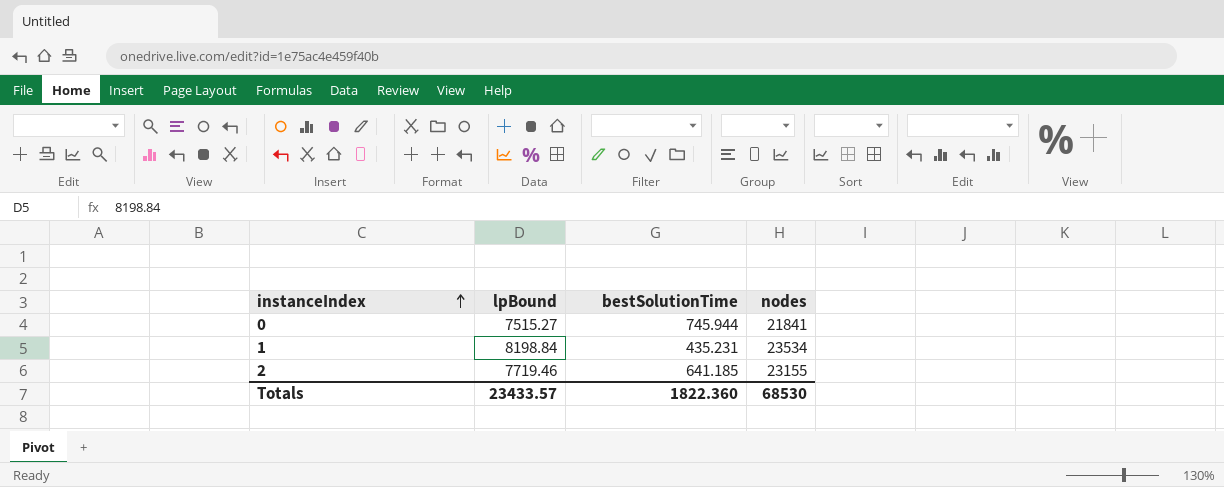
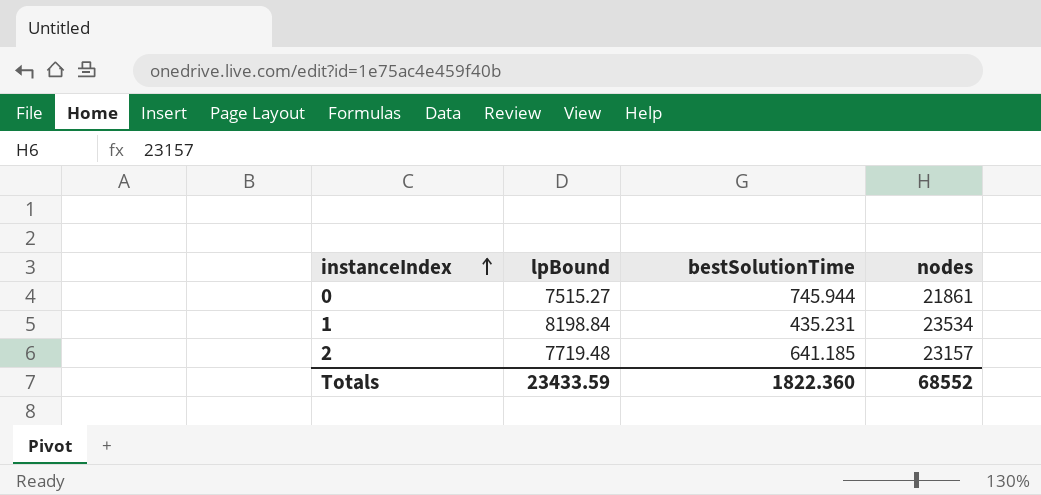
0 | nodes: 21841 -> 21861
2 | lpBound: 7719.46 -> 7719.48
2 | nodes: 23155 -> 23157
Totals | lpBound: 23433.57 -> 23433.59
Totals | nodes: 68530 -> 68552

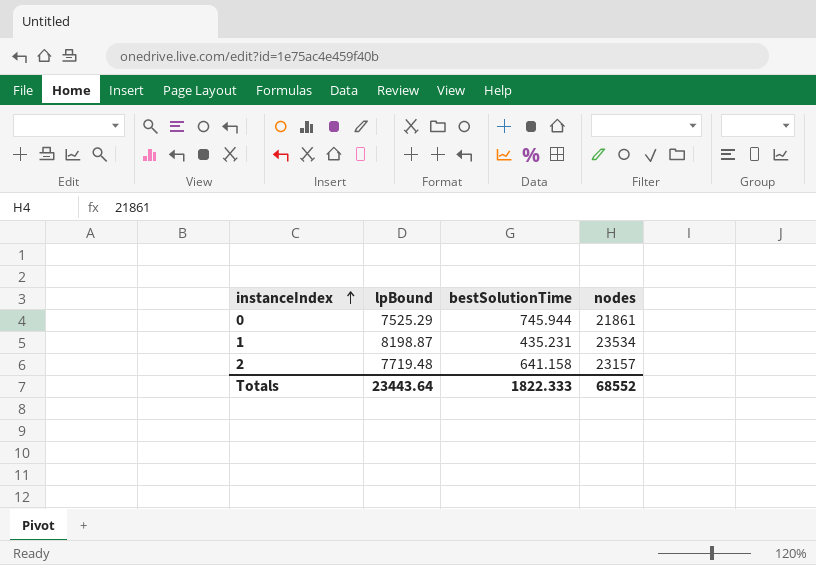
0 | lpBound: 7515.27 -> 7525.29
1 | lpBound: 8198.84 -> 8198.87
2 | bestSolutionTime: 641.185 -> 641.158
Totals | lpBound: 23433.59 -> 23443.64
Totals | bestSolutionTime: 1822.360 -> 1822.333

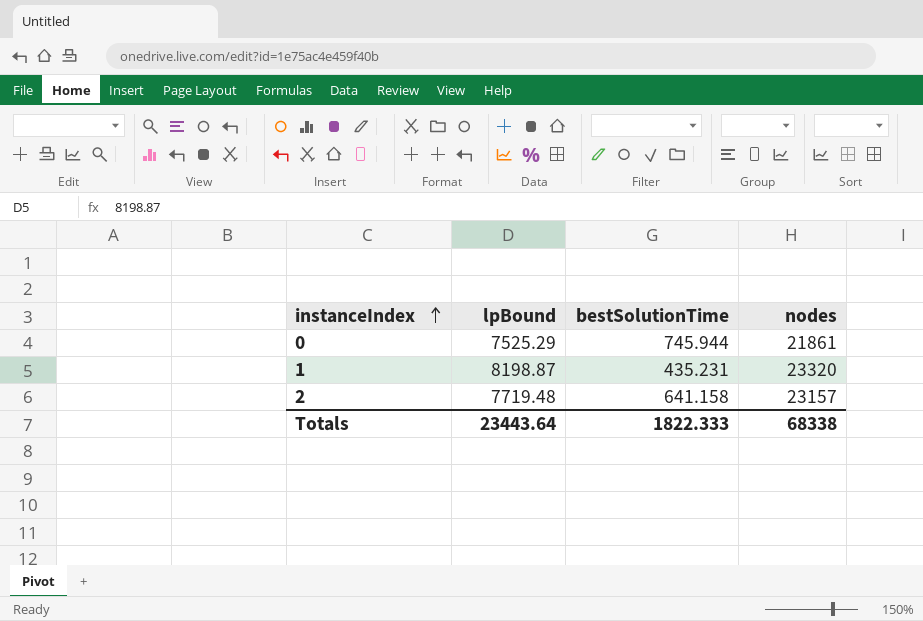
1 | nodes: 23534 -> 23320
Totals | nodes: 68552 -> 68338

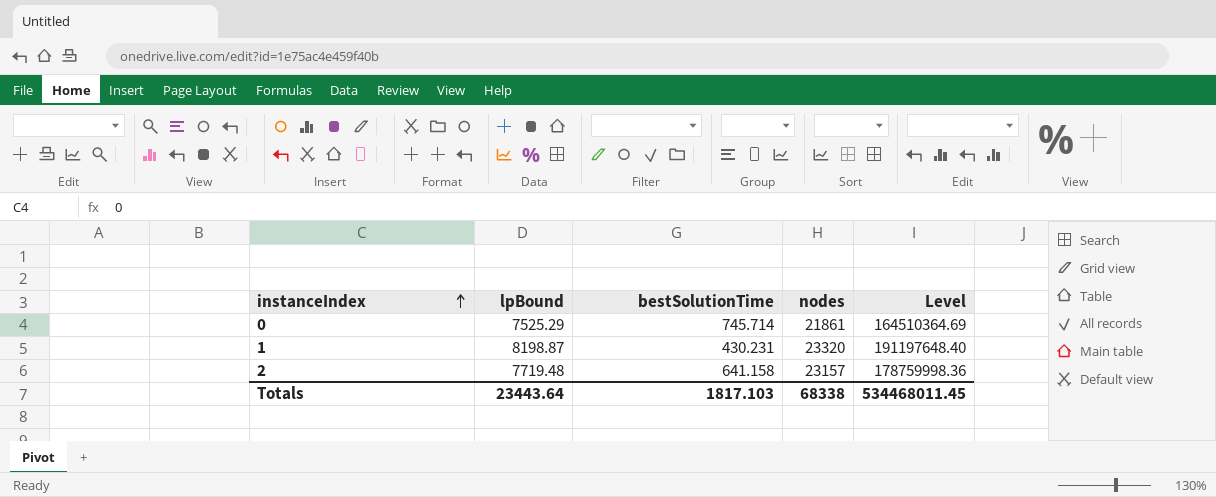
column Level | formula: none -> [lpBound] * [nodes]
0 | bestSolutionTime: 745.944 -> 745.714
1 | bestSolutionTime: 435.231 -> 430.231
Totals | bestSolutionTime: 1822.333 -> 1817.103

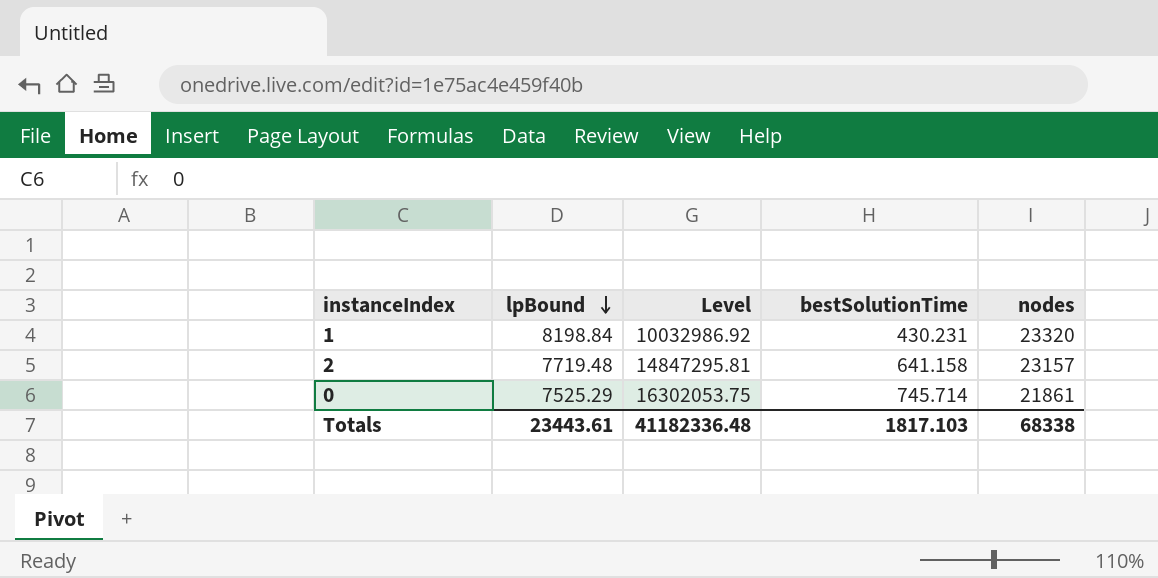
row order: instanceIndex ascending -> lpBound descending
column Level | formula: [lpBound] * [nodes] -> [bestSolutionTime] * [nodes]
column Level | position: 5 -> 3
1 | lpBound: 8198.87 -> 8198.84
Totals | lpBound: 23443.64 -> 23443.61
Totals | Level: 534468011.45 -> 41182336.48

